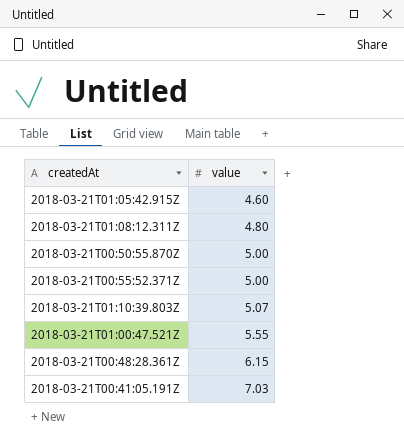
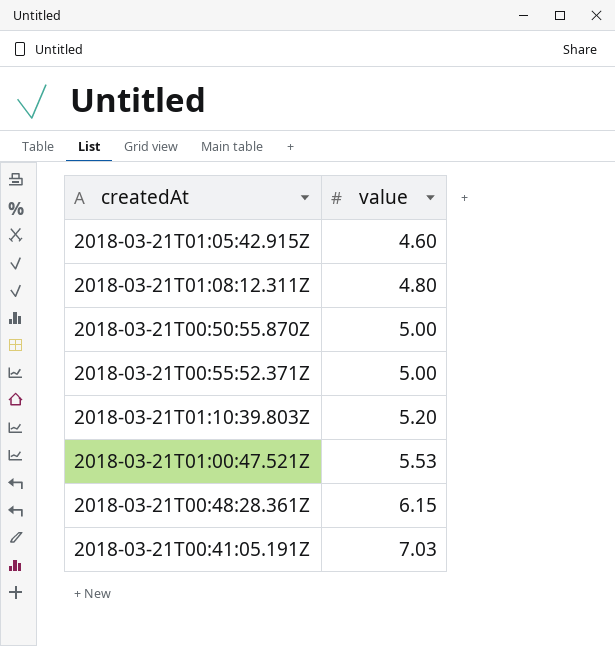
2018-03-21T01:10:39.803Z | value: 5.07 -> 5.20
2018-03-21T01:00:47.521Z | value: 5.55 -> 5.53

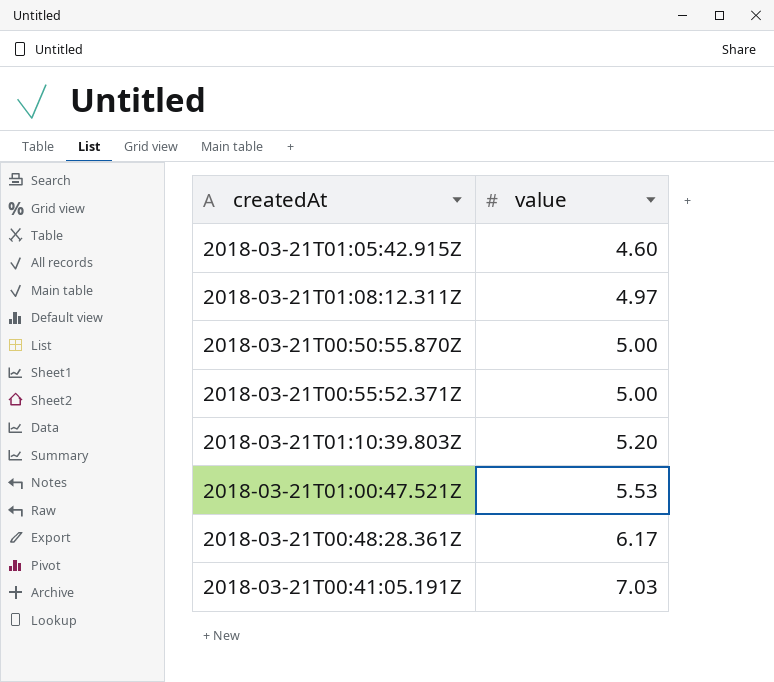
2018-03-21T01:08:12.311Z | value: 4.80 -> 4.97
2018-03-21T00:48:28.361Z | value: 6.15 -> 6.17

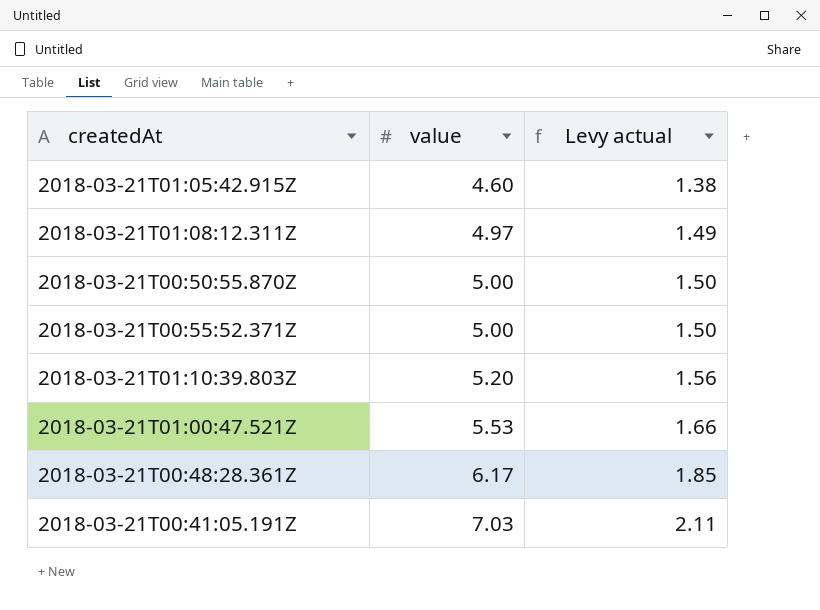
column Levy actual | formula: none -> [value] * 0.3

